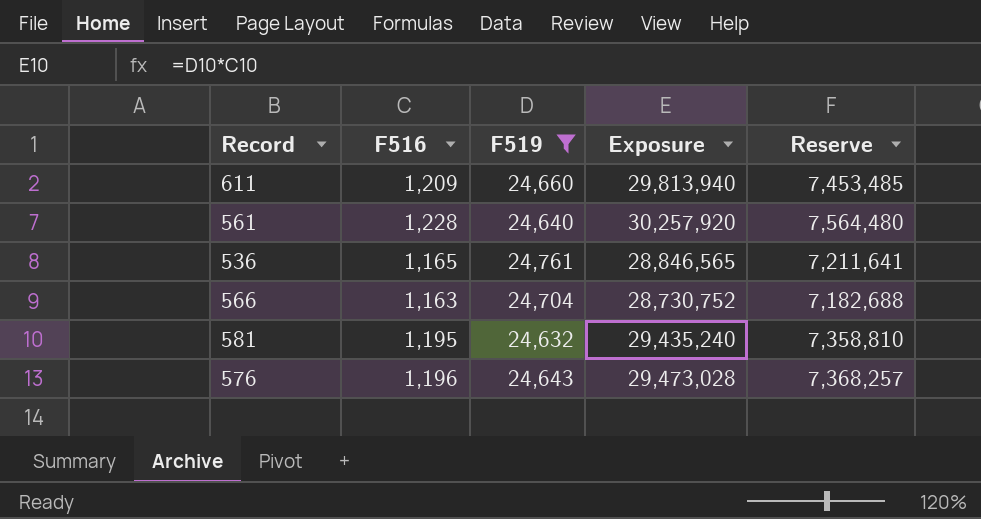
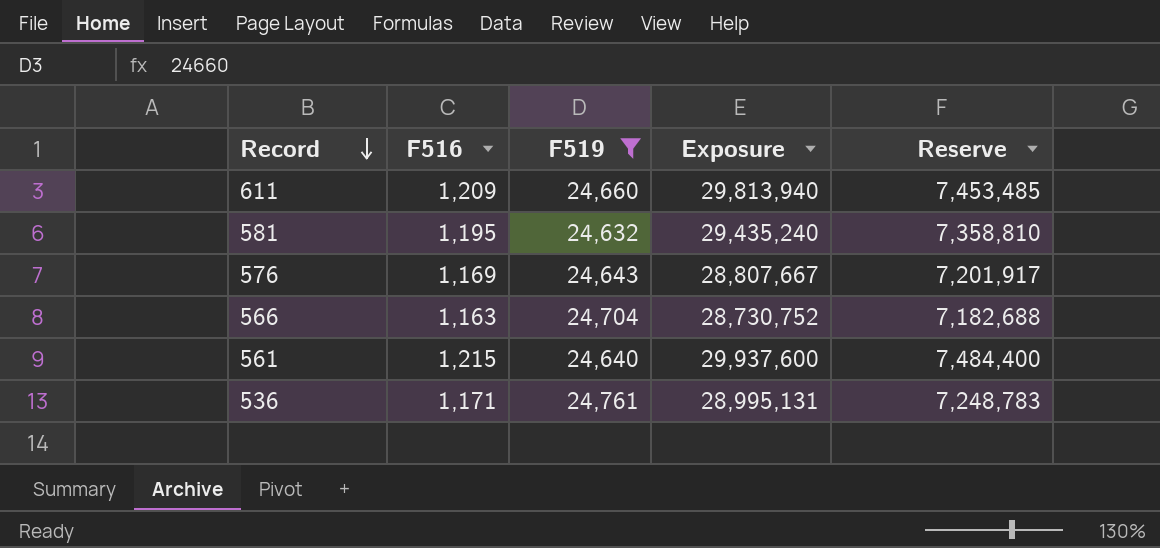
row order: none -> Record descending
576 | F516: 1,196 -> 1,169
576 | Exposure: 29,473,028 -> 28,807,667
576 | Reserve: 7,368,257 -> 7,201,917
561 | F516: 1,228 -> 1,215
561 | Exposure: 30,257,920 -> 29,937,600
561 | Reserve: 7,564,480 -> 7,484,400
536 | F516: 1,165 -> 1,171
536 | Exposure: 28,846,565 -> 28,995,131
536 | Reserve: 7,211,641 -> 7,248,783

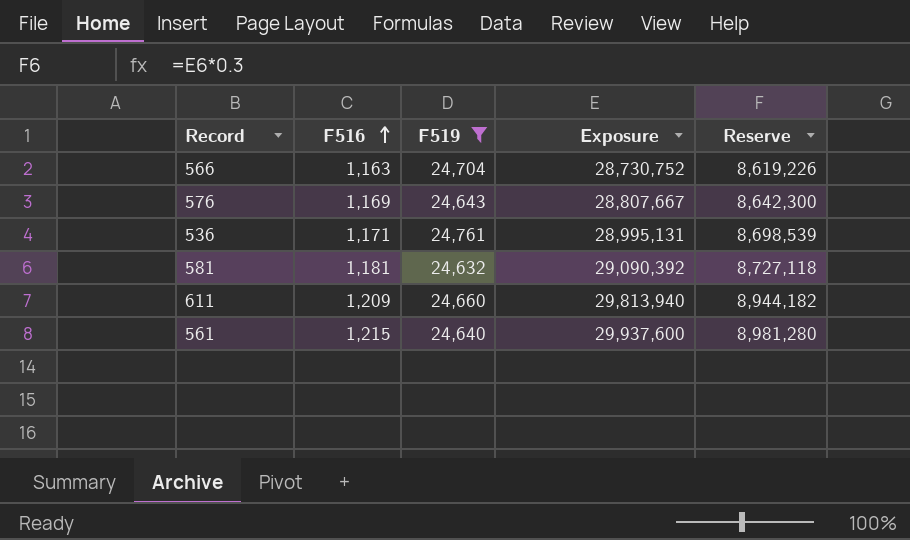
row order: Record descending -> F516 ascending
column Reserve | formula: [Exposure] * 0.25 -> [Exposure] * 0.3
581 | F516: 1,195 -> 1,181
581 | Exposure: 29,435,240 -> 29,090,392

